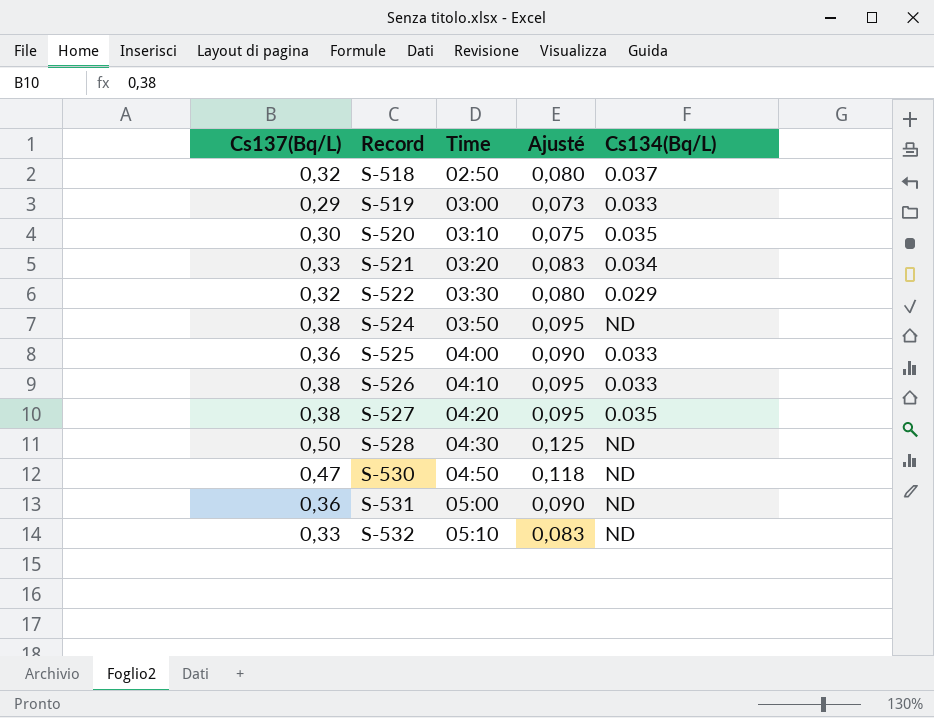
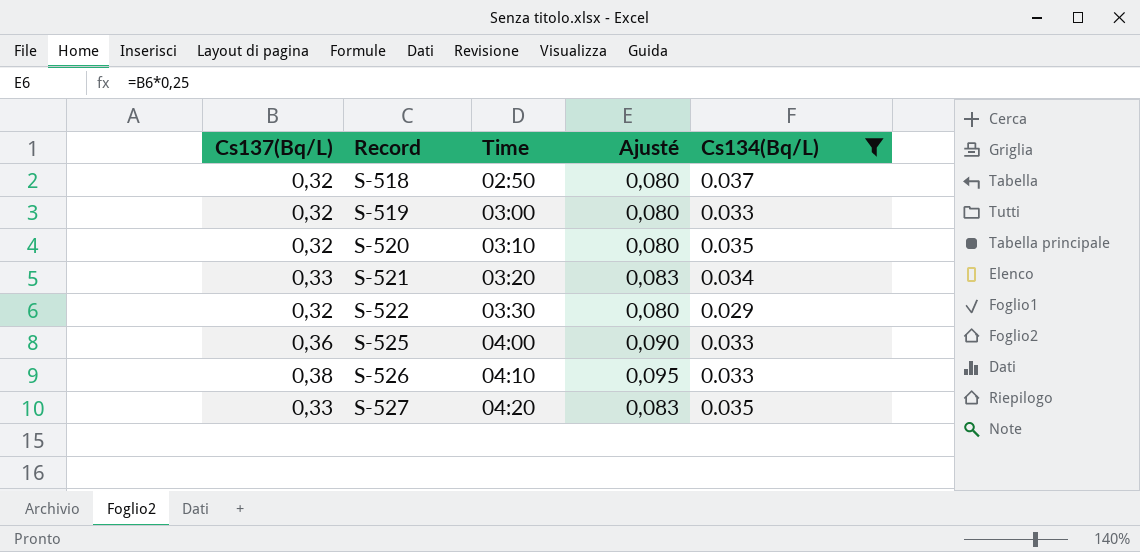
filter: none -> Cs134(Bq/L) != ND
S-519 | Cs137(Bq/L): 0,29 -> 0,32
S-519 | Ajusté: 0,073 -> 0,080
S-520 | Cs137(Bq/L): 0,30 -> 0,32
S-520 | Ajusté: 0,075 -> 0,080
S-527 | Cs137(Bq/L): 0,38 -> 0,33
S-527 | Ajusté: 0,095 -> 0,083

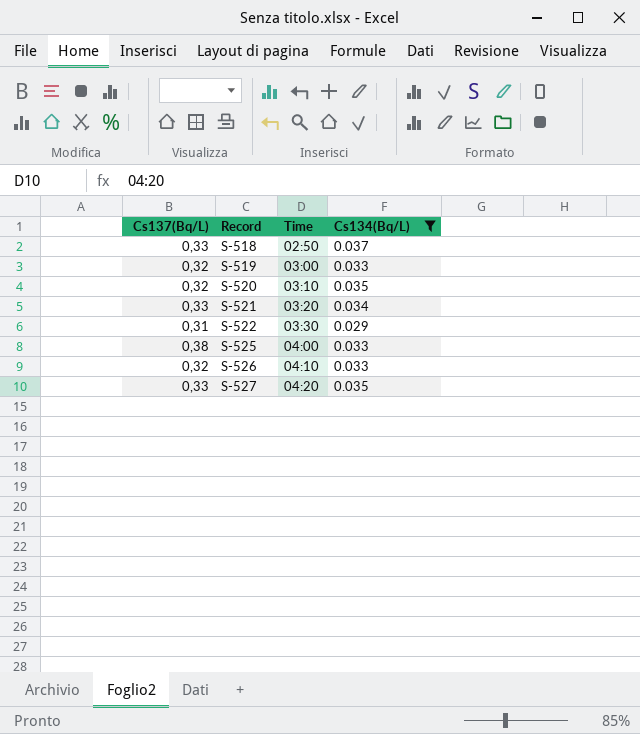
column Ajusté | formula: [Cs137(Bq/L)] * 0,25 -> none
S-518 | Cs137(Bq/L): 0,32 -> 0,33
S-522 | Cs137(Bq/L): 0,32 -> 0,31
S-525 | Cs137(Bq/L): 0,36 -> 0,38
S-526 | Cs137(Bq/L): 0,38 -> 0,32

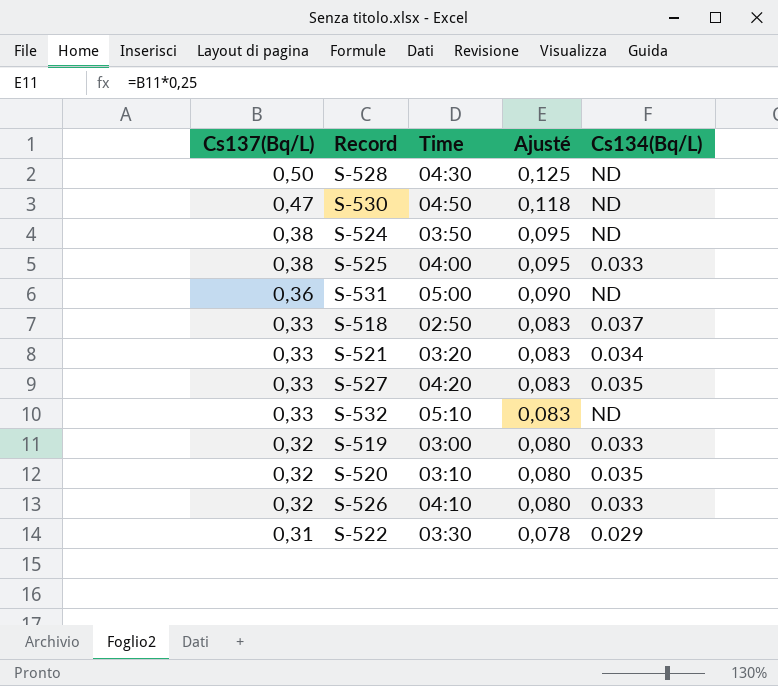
filter: Cs134(Bq/L) != ND -> none
row order: Record ascending -> Cs137(Bq/L) descending
column Ajusté | formula: none -> [Cs137(Bq/L)] * 0,25

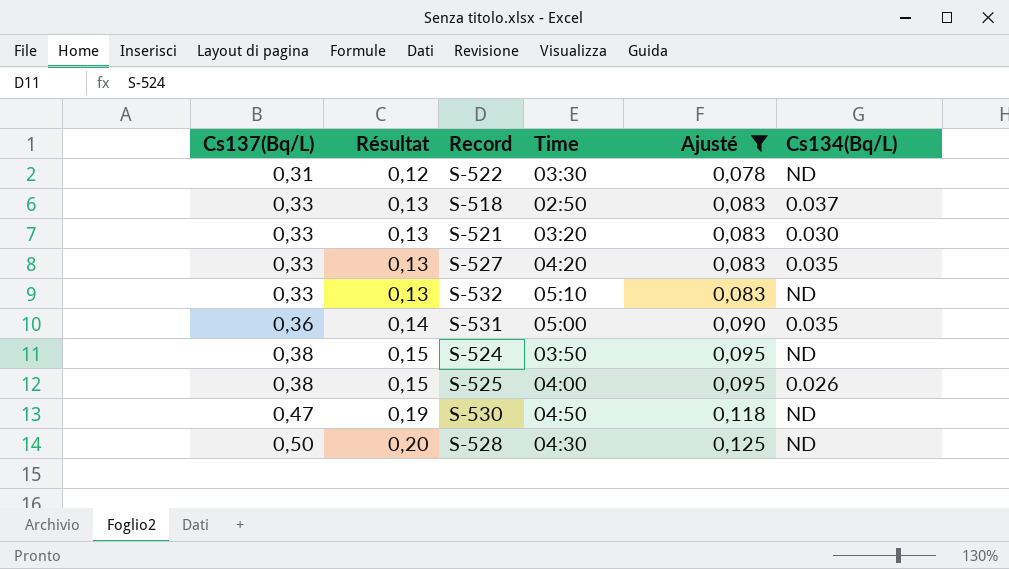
filter: none -> Ajusté != 0,080
row order: Cs137(Bq/L) descending -> Cs137(Bq/L) ascending
column Résultat | formula: none -> [Cs137(Bq/L)] * 0,4
S-522 | Cs134(Bq/L): 0.029 -> ND
S-521 | Cs134(Bq/L): 0.034 -> 0.030
S-531 | Cs134(Bq/L): ND -> 0.035
S-525 | Cs134(Bq/L): 0.033 -> 0.026

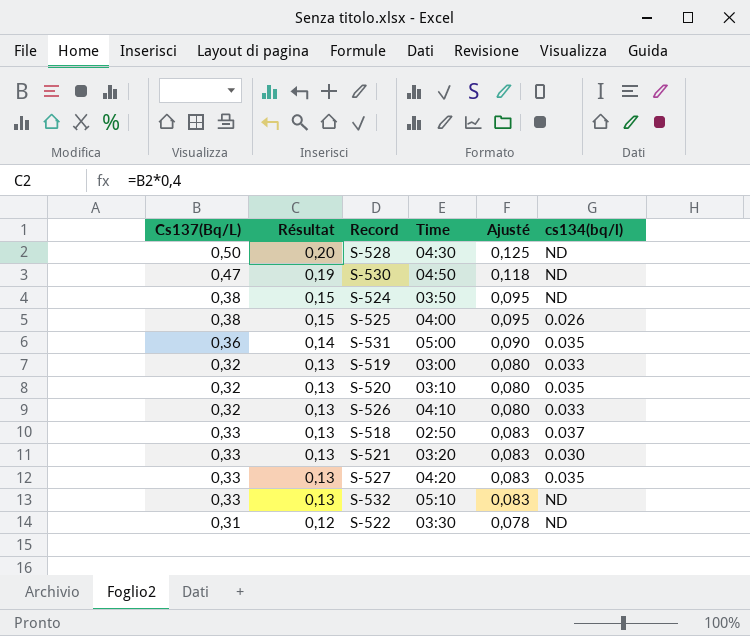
filter: Ajusté != 0,080 -> none
row order: Cs137(Bq/L) ascending -> Résultat descending
column name: Cs134(Bq/L) -> cs134(bq/l)

